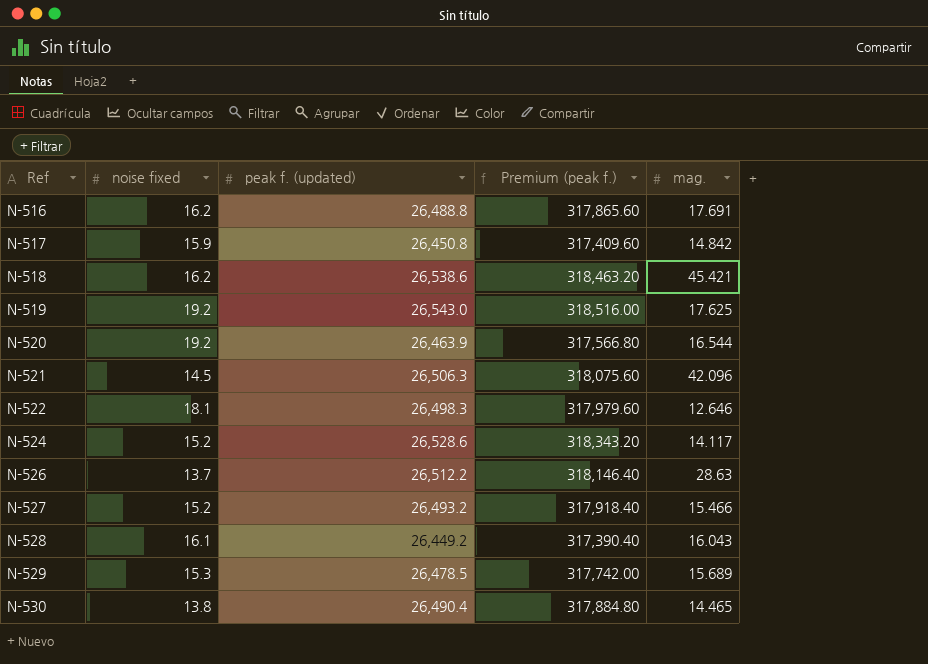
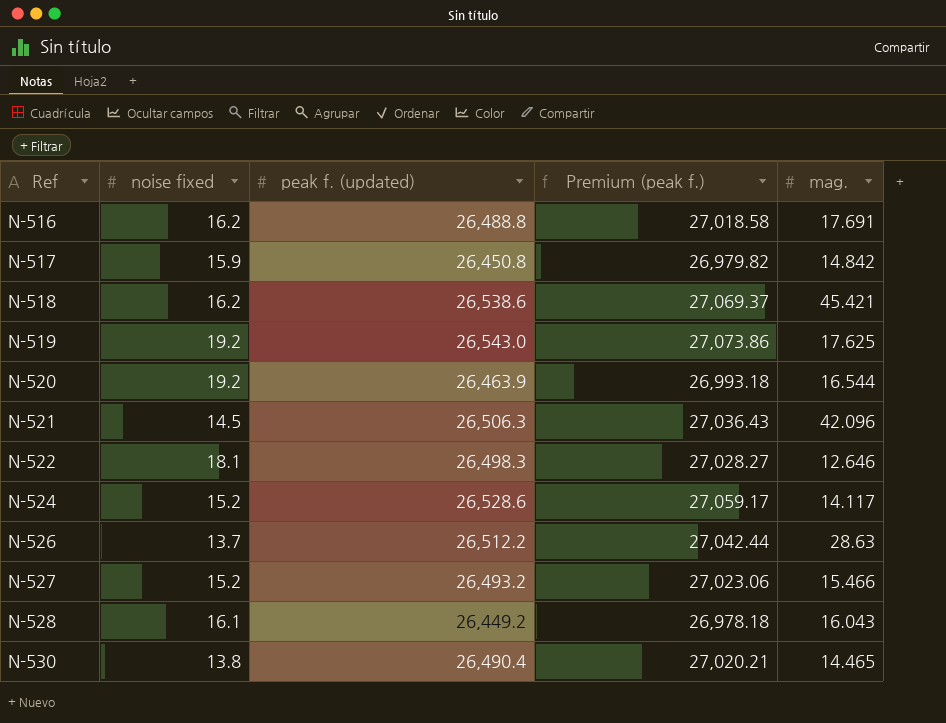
column Premium (peak f.) | formula: [peak f. (updated)] * 12 -> [peak f. (updated)] * 1.02
row N-529: 15.3 | 26,478.5 | 317,742.00 | 15.689 -> none

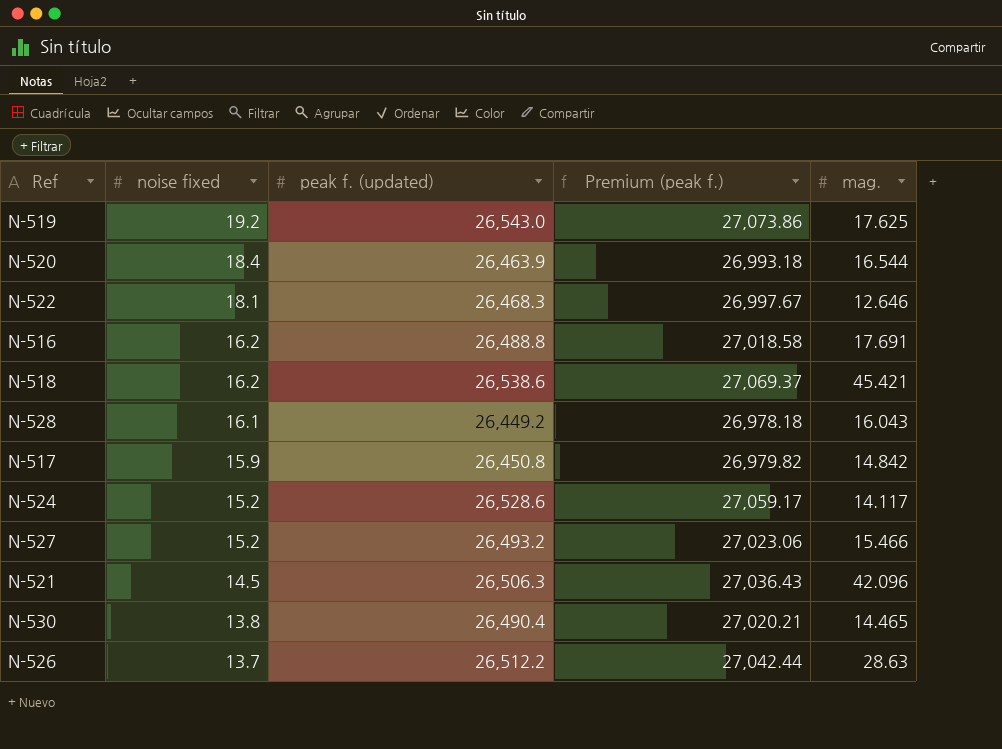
row order: Ref ascending -> noise fixed descending
N-520 | noise fixed: 19.2 -> 18.4
N-522 | peak f. (updated): 26,498.3 -> 26,468.3
N-522 | Premium (peak f.): 27,028.27 -> 26,997.67

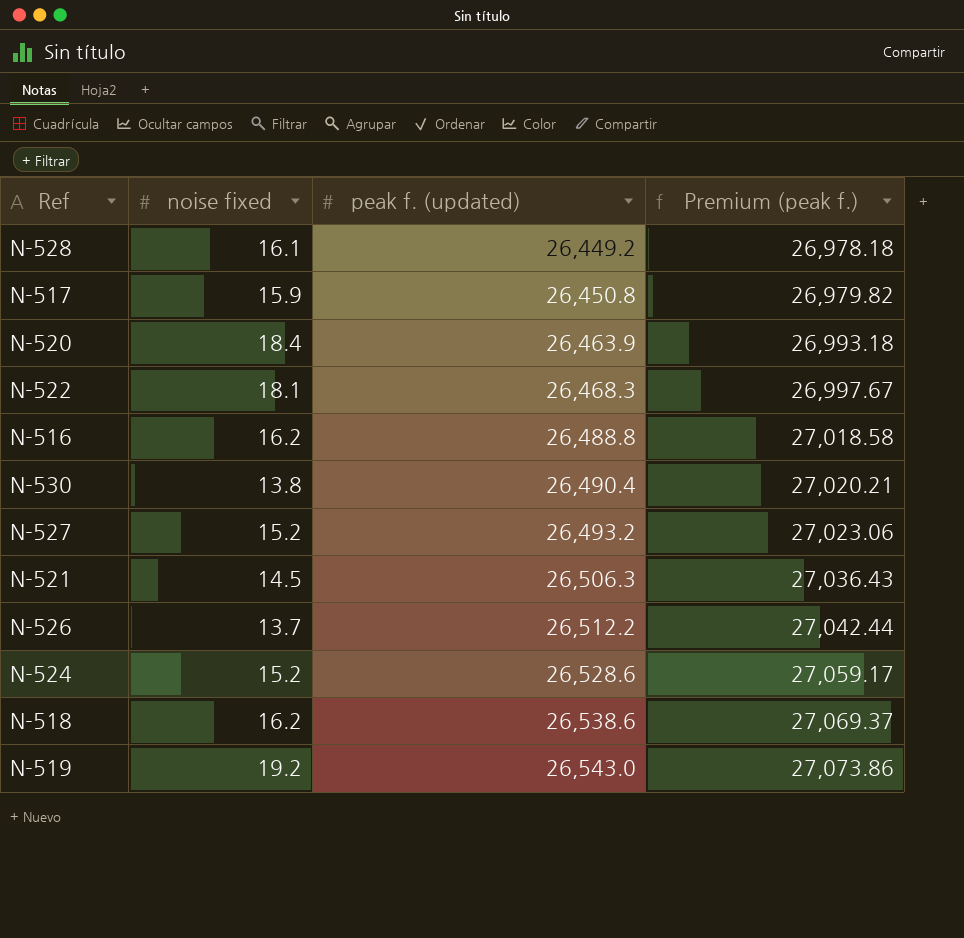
row order: noise fixed descending -> peak f. (updated) ascending
column mag. | position: 5 -> none

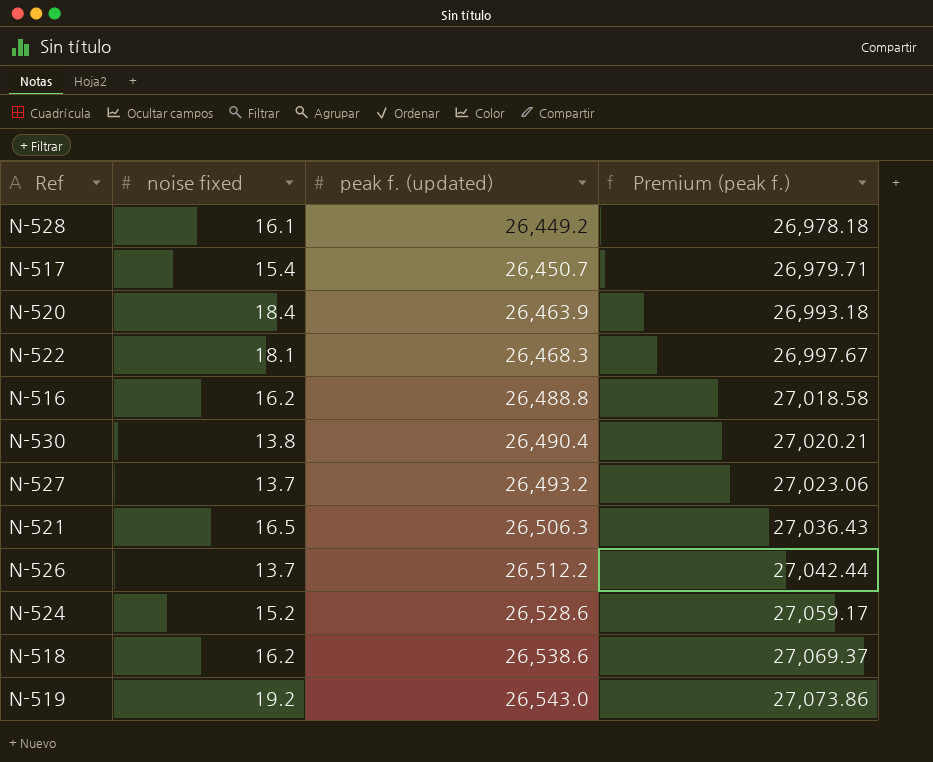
N-517 | noise fixed: 15.9 -> 15.4
N-517 | peak f. (updated): 26,450.8 -> 26,450.7
N-517 | Premium (peak f.): 26,979.82 -> 26,979.71
N-527 | noise fixed: 15.2 -> 13.7
N-521 | noise fixed: 14.5 -> 16.5

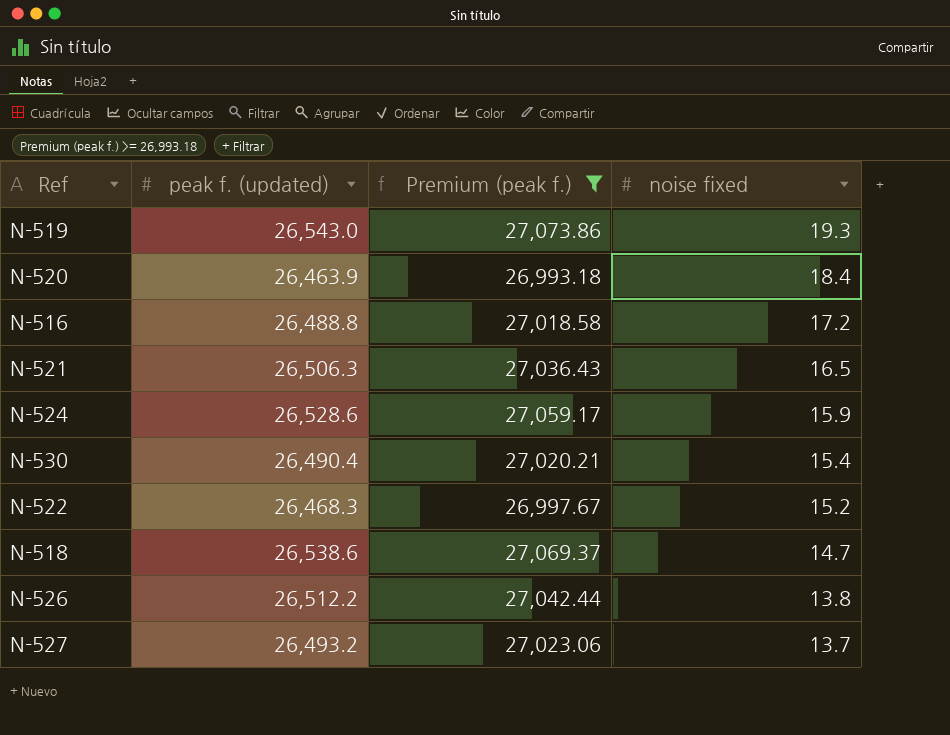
filter: none -> Premium (peak f.) >= 26,993.18
row order: peak f. (updated) ascending -> noise fixed descending
column noise fixed | position: 2 -> 4
N-519 | noise fixed: 19.2 -> 19.3
N-516 | noise fixed: 16.2 -> 17.2
N-524 | noise fixed: 15.2 -> 15.9
N-530 | noise fixed: 13.8 -> 15.4
N-522 | noise fixed: 18.1 -> 15.2
N-518 | noise fixed: 16.2 -> 14.7
N-526 | noise fixed: 13.7 -> 13.8

